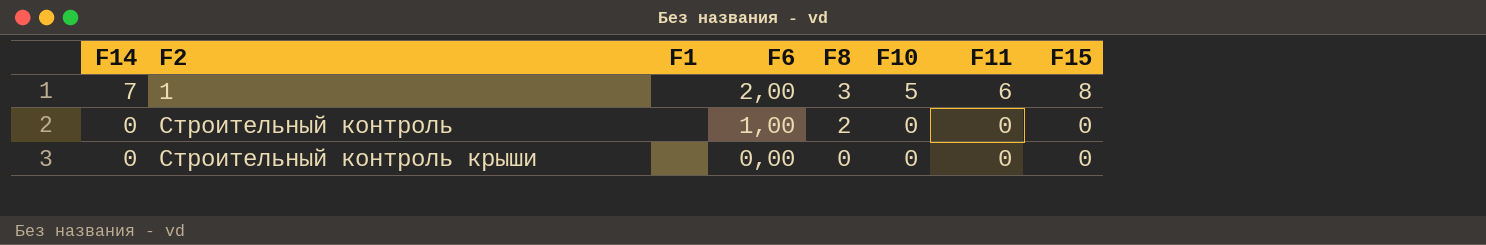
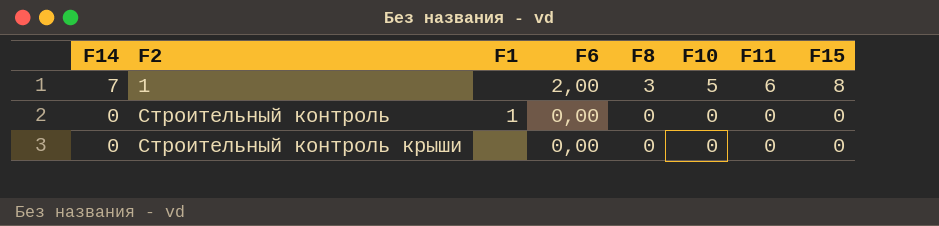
Строительный контроль | F1: none -> 1
Строительный контроль | F6: 1,00 -> 0,00
Строительный контроль | F8: 2 -> 0

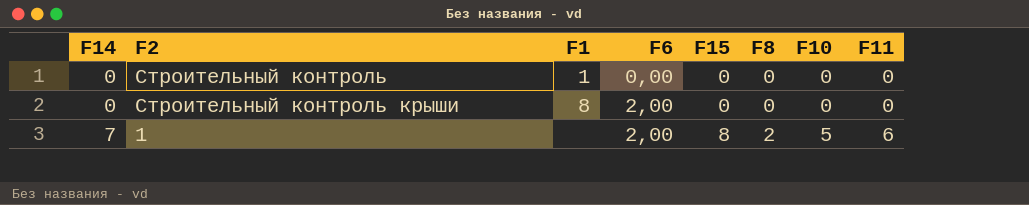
row order: F14 descending -> F14 ascending
column F15 | position: 8 -> 5
Строительный контроль крыши | F1: none -> 8
Строительный контроль крыши | F6: 0,00 -> 2,00
1 | F8: 3 -> 2

